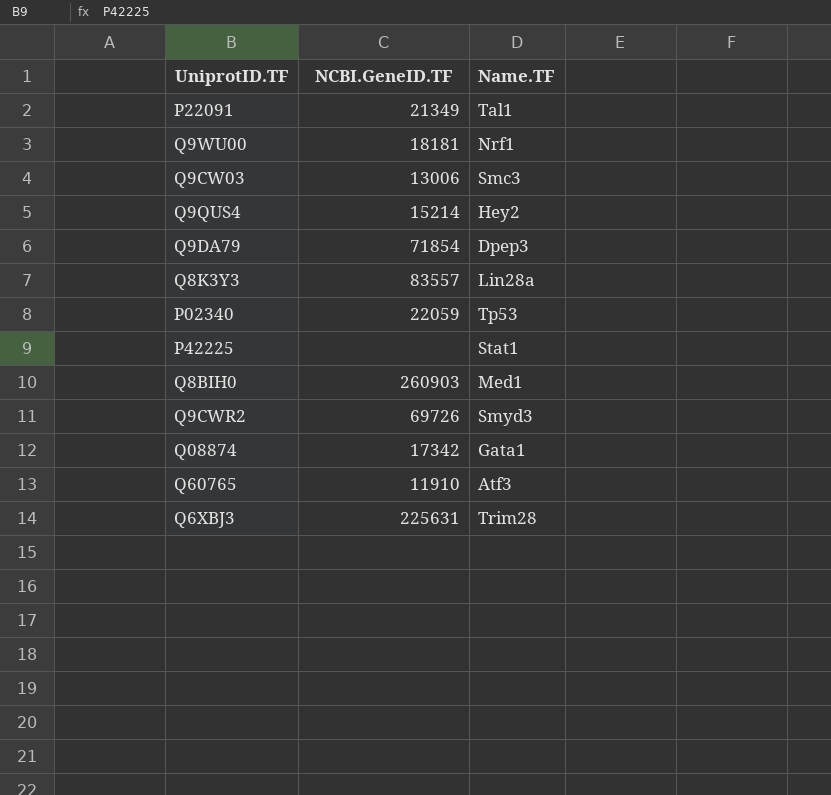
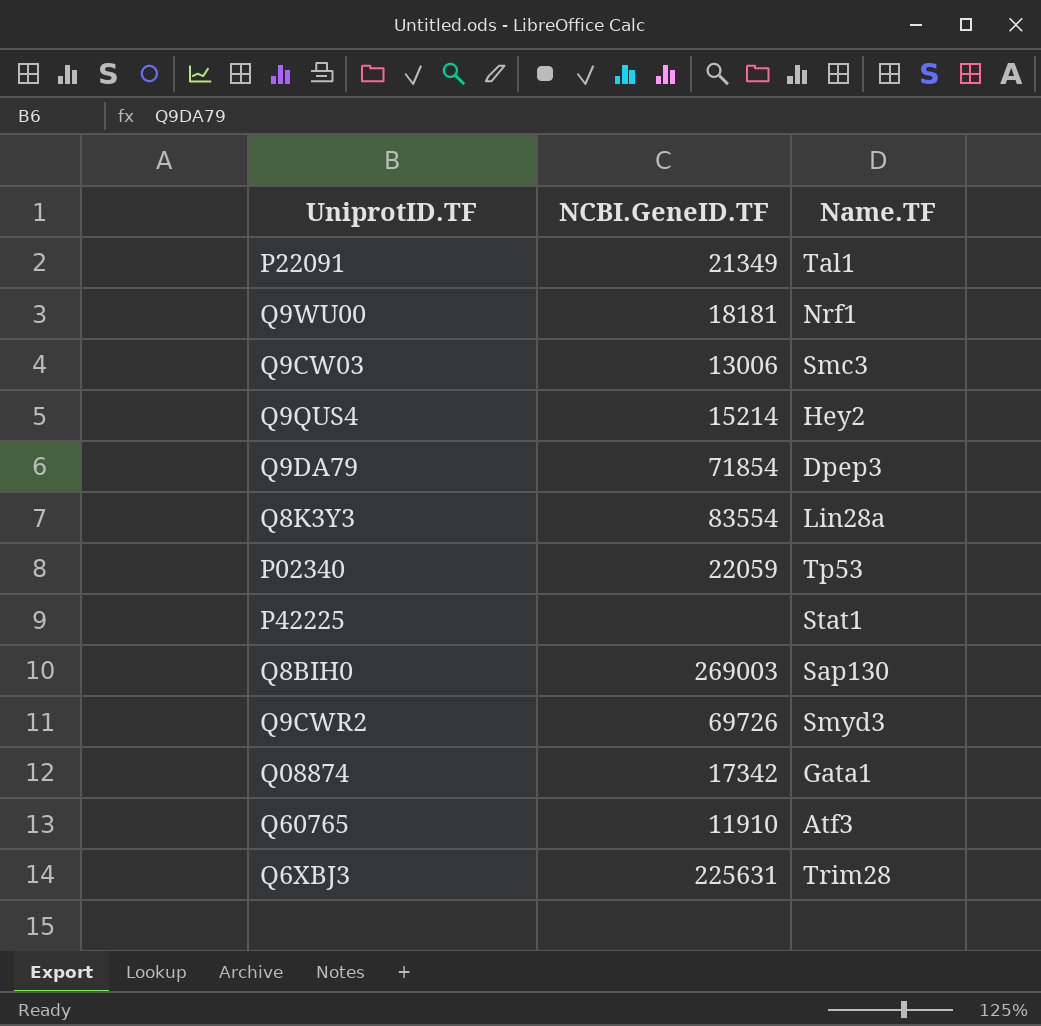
Q8K3Y3 | NCBI.GeneID.TF: 83557 -> 83554
Q8BIH0 | NCBI.GeneID.TF: 260903 -> 269003
Q8BIH0 | Name.TF: Med1 -> Sap130

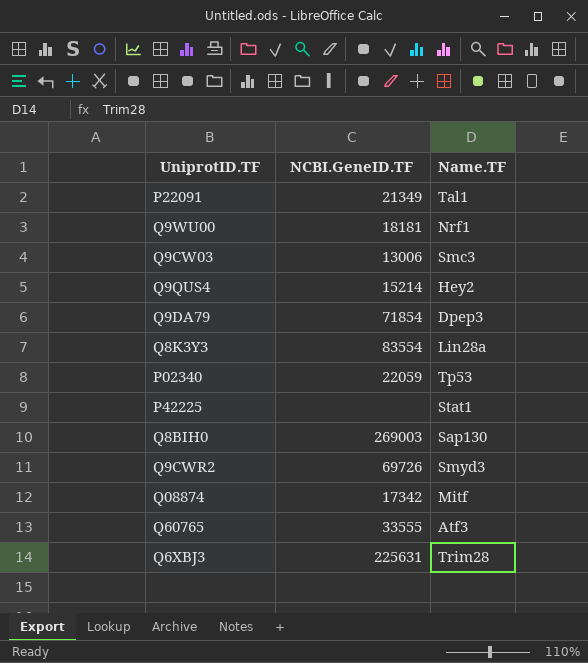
Q08874 | Name.TF: Gata1 -> Mitf
Q60765 | NCBI.GeneID.TF: 11910 -> 33555

